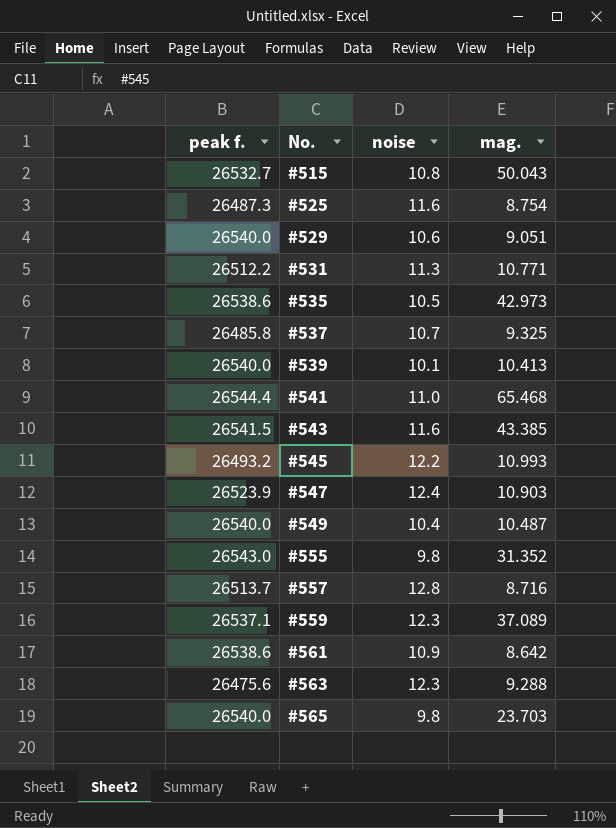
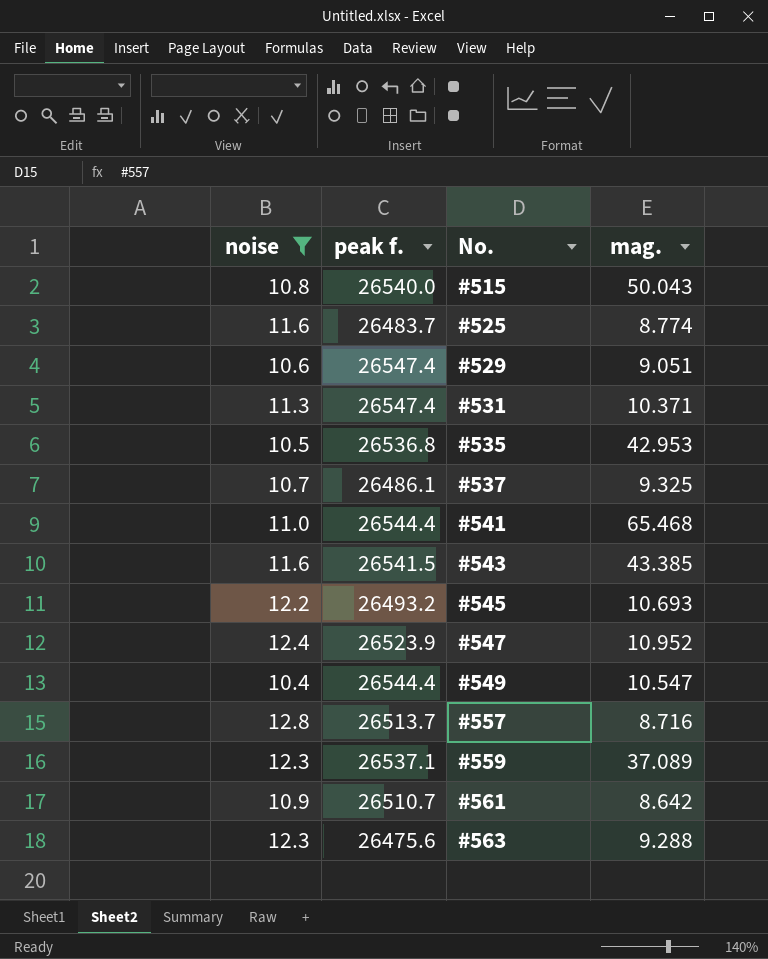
filter: none -> noise >= 10.4
column noise | position: 3 -> 1
#515 | peak f.: 26532.7 -> 26540.0
#525 | peak f.: 26487.3 -> 26483.7
#525 | mag.: 8.754 -> 8.774
#529 | peak f.: 26540.0 -> 26547.4
#531 | peak f.: 26512.2 -> 26547.4
#531 | mag.: 10.771 -> 10.371
#535 | peak f.: 26538.6 -> 26536.8
#535 | mag.: 42.973 -> 42.953
#537 | peak f.: 26485.8 -> 26486.1
#545 | mag.: 10.993 -> 10.693
#547 | mag.: 10.903 -> 10.952
#549 | peak f.: 26540.0 -> 26544.4
#549 | mag.: 10.487 -> 10.547
#561 | peak f.: 26538.6 -> 26510.7

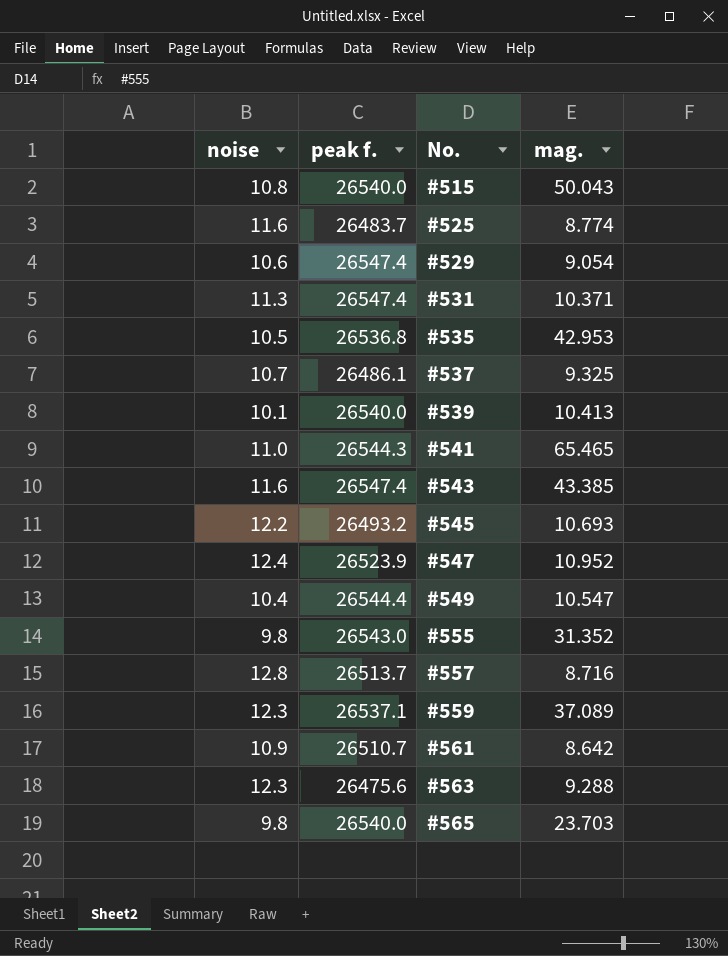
filter: noise >= 10.4 -> none
#529 | mag.: 9.051 -> 9.054
#541 | peak f.: 26544.4 -> 26544.3
#541 | mag.: 65.468 -> 65.465
#543 | peak f.: 26541.5 -> 26547.4

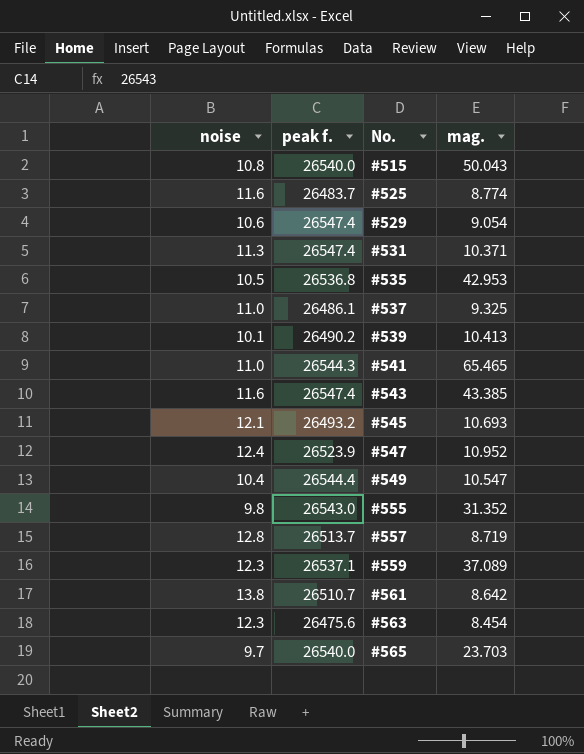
#537 | noise: 10.7 -> 11.0
#539 | peak f.: 26540.0 -> 26490.2
#545 | noise: 12.2 -> 12.1
#557 | mag.: 8.716 -> 8.719
#561 | noise: 10.9 -> 13.8
#563 | mag.: 9.288 -> 8.454
#565 | noise: 9.8 -> 9.7

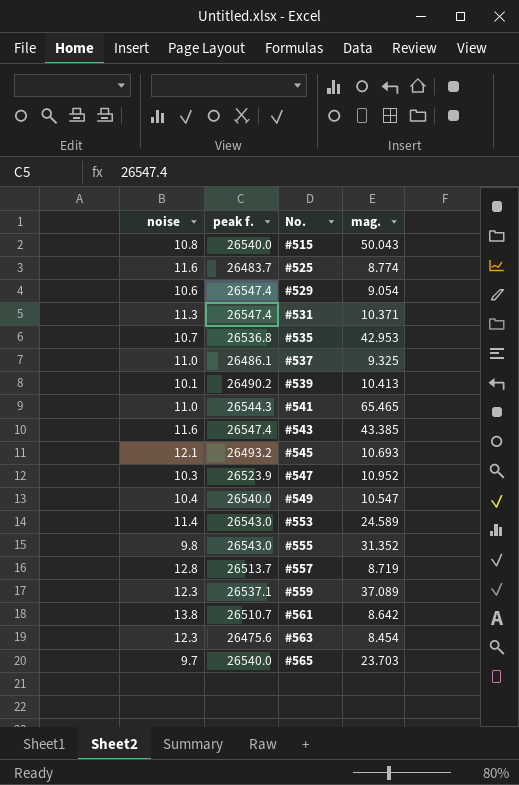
#535 | noise: 10.5 -> 10.7
#547 | noise: 12.4 -> 10.3
#549 | peak f.: 26544.4 -> 26540.0
row #553: none -> 11.4 | 26543.0 | 24.589

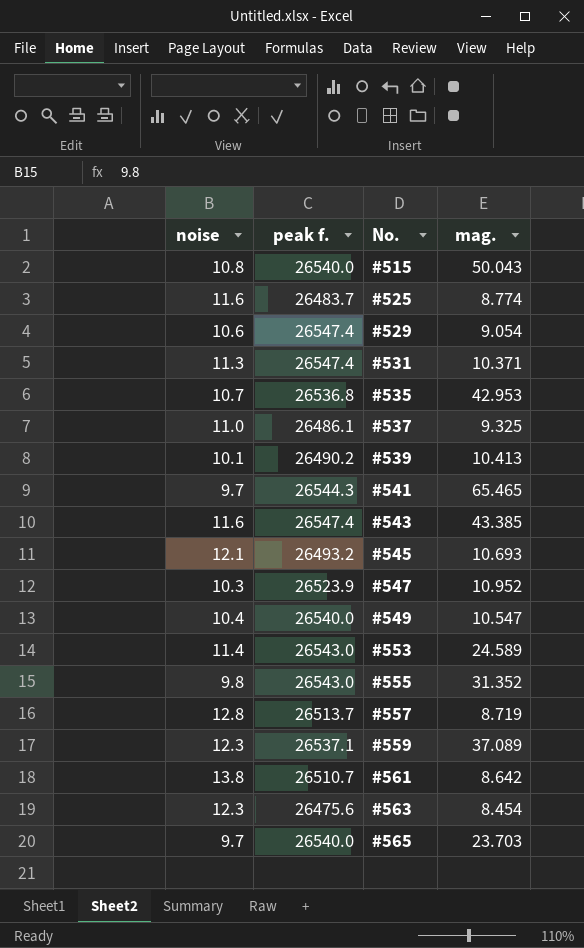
#541 | noise: 11.0 -> 9.7

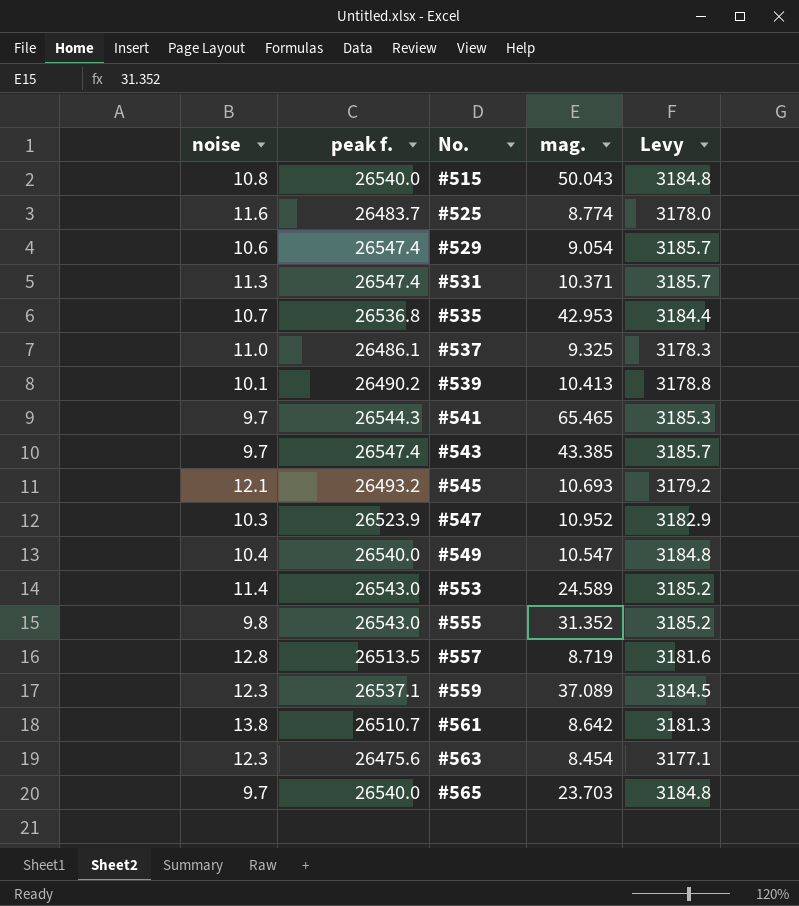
column Levy | formula: none -> [peak f.] * 0.12
#543 | noise: 11.6 -> 9.7
#557 | peak f.: 26513.7 -> 26513.5

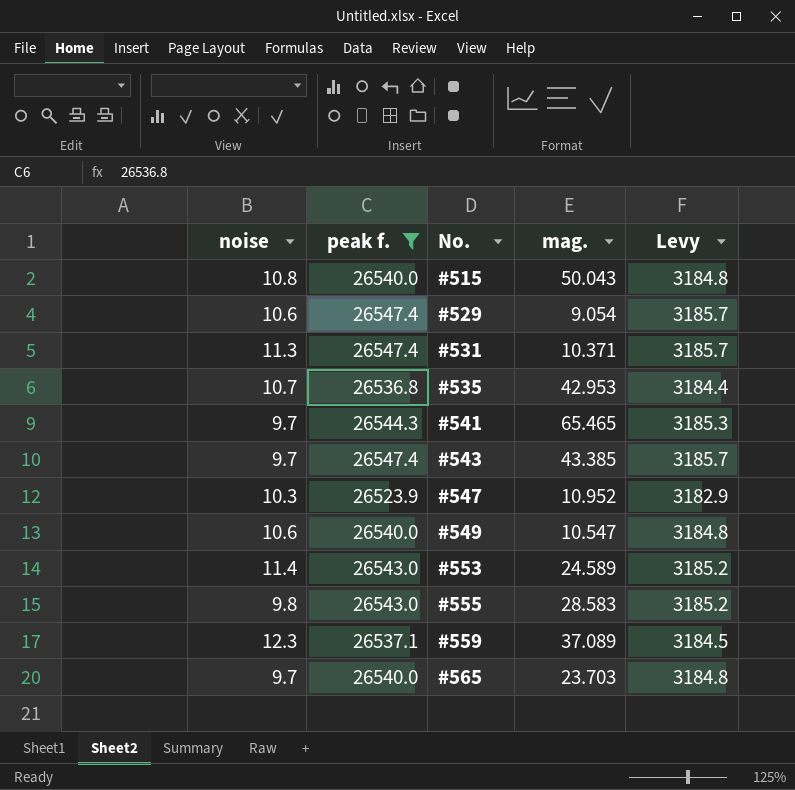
filter: none -> peak f. >= 26523.9
#549 | noise: 10.4 -> 10.6
#555 | mag.: 31.352 -> 28.583

